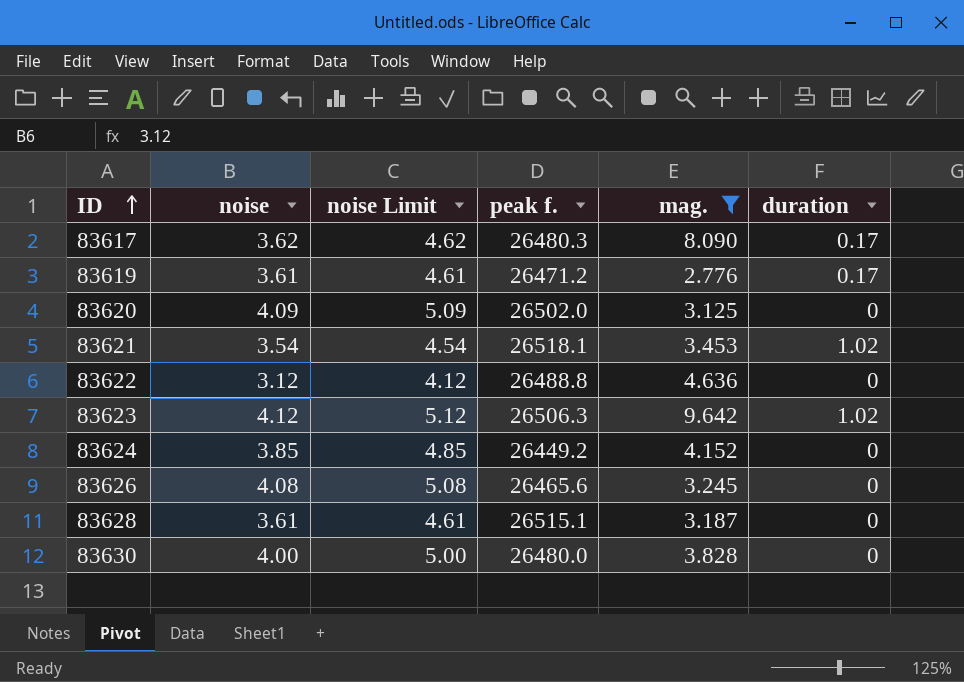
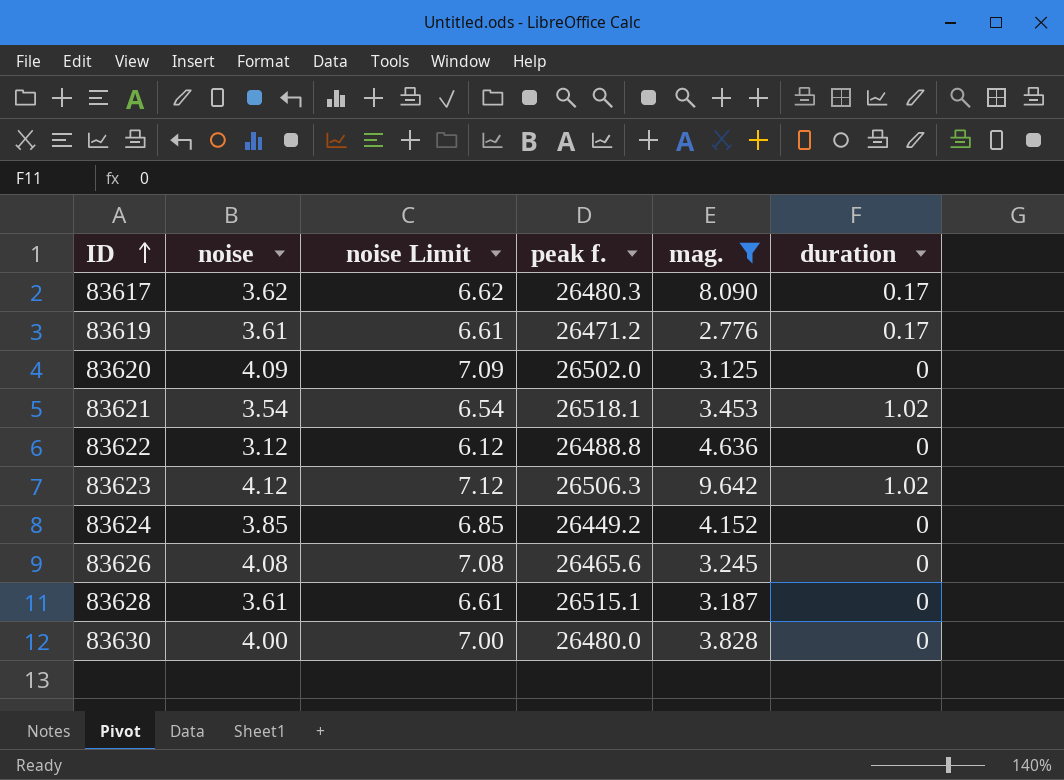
column noise Limit | formula: [noise] + 1 -> [noise] + 3

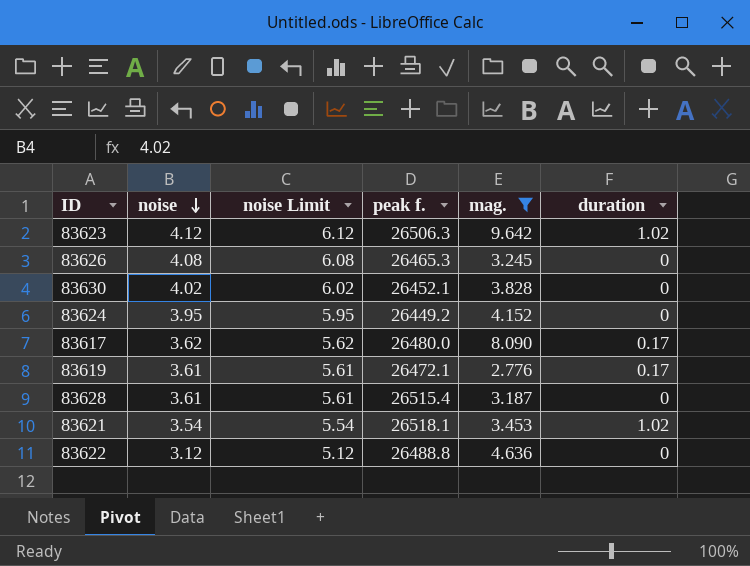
row order: ID ascending -> noise descending
column noise Limit | formula: [noise] + 3 -> [noise] + 2
row 83620: 4.09 | 7.09 | 26502.0 | 3.125 | 0 -> none
83626 | peak f.: 26465.6 -> 26465.3
83630 | noise: 4.00 -> 4.02
83630 | peak f.: 26480.0 -> 26452.1
83624 | noise: 3.85 -> 3.95
83617 | peak f.: 26480.3 -> 26480.0
83619 | peak f.: 26471.2 -> 26472.1
83628 | peak f.: 26515.1 -> 26515.4

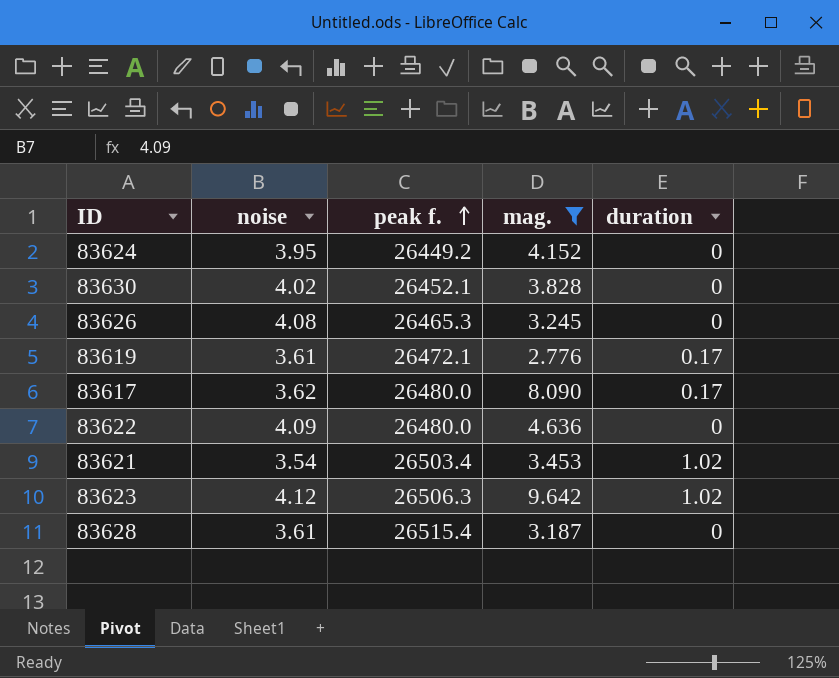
row order: noise descending -> peak f. ascending
column noise Limit | formula: [noise] + 2 -> none
83622 | noise: 3.12 -> 4.09
83622 | peak f.: 26488.8 -> 26480.0
83621 | peak f.: 26518.1 -> 26503.4

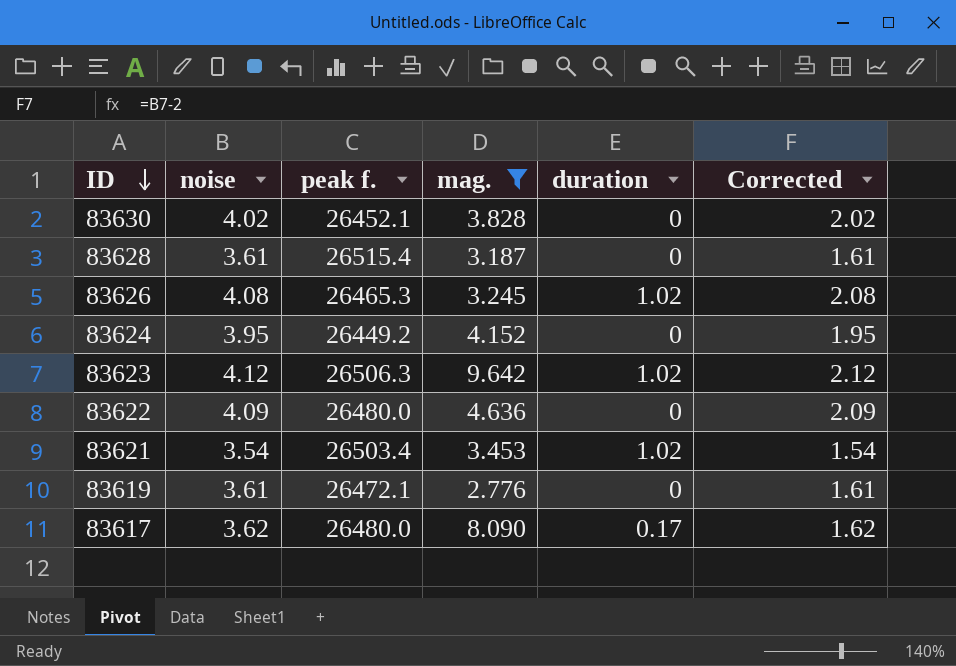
row order: peak f. ascending -> ID descending
column Corrected | formula: none -> [noise] - 2
83626 | duration: 0 -> 1.02
83619 | duration: 0.17 -> 0

